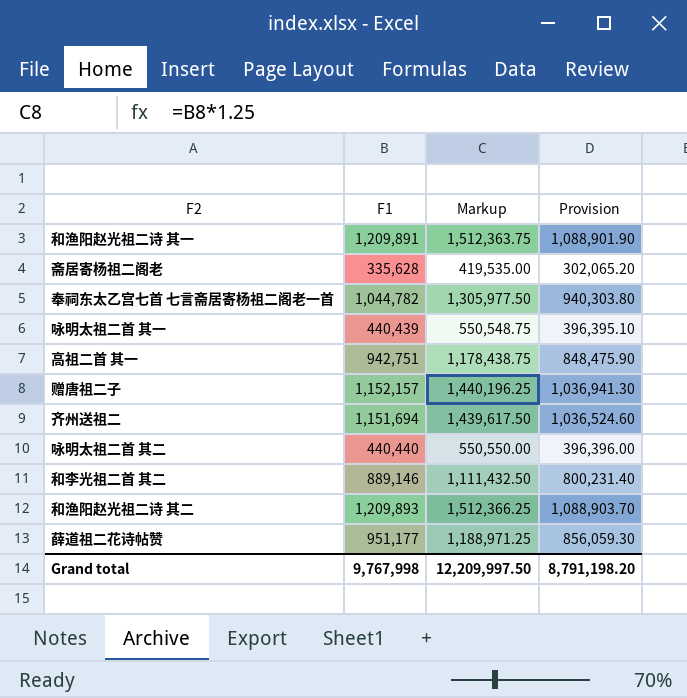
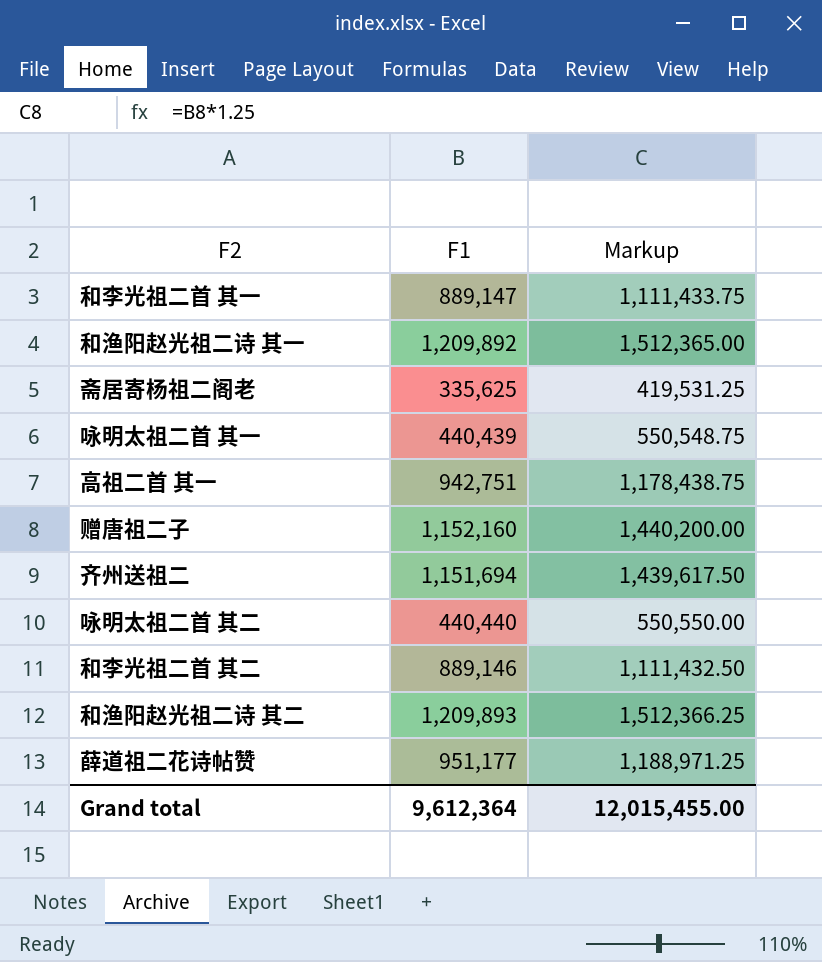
column Provision | formula: [F1] * 0.9 -> none
row 奉祠东太乙宫七首 七言斋居寄杨祖二阁老一首: 1,044,782 | 1,305,977.50 | 940,303.80 -> none
row 和李光祖二首 其一: none -> 889,147 | 1,111,433.75
和渔阳赵光祖二诗 其一 | F1: 1,209,891 -> 1,209,892
和渔阳赵光祖二诗 其一 | Markup: 1,512,363.75 -> 1,512,365.00
斋居寄杨祖二阁老 | F1: 335,628 -> 335,625
斋居寄杨祖二阁老 | Markup: 419,535.00 -> 419,531.25
赠唐祖二子 | F1: 1,152,157 -> 1,152,160
赠唐祖二子 | Markup: 1,440,196.25 -> 1,440,200.00
Grand total | F1: 9,767,998 -> 9,612,364
Grand total | Markup: 12,209,997.50 -> 12,015,455.00

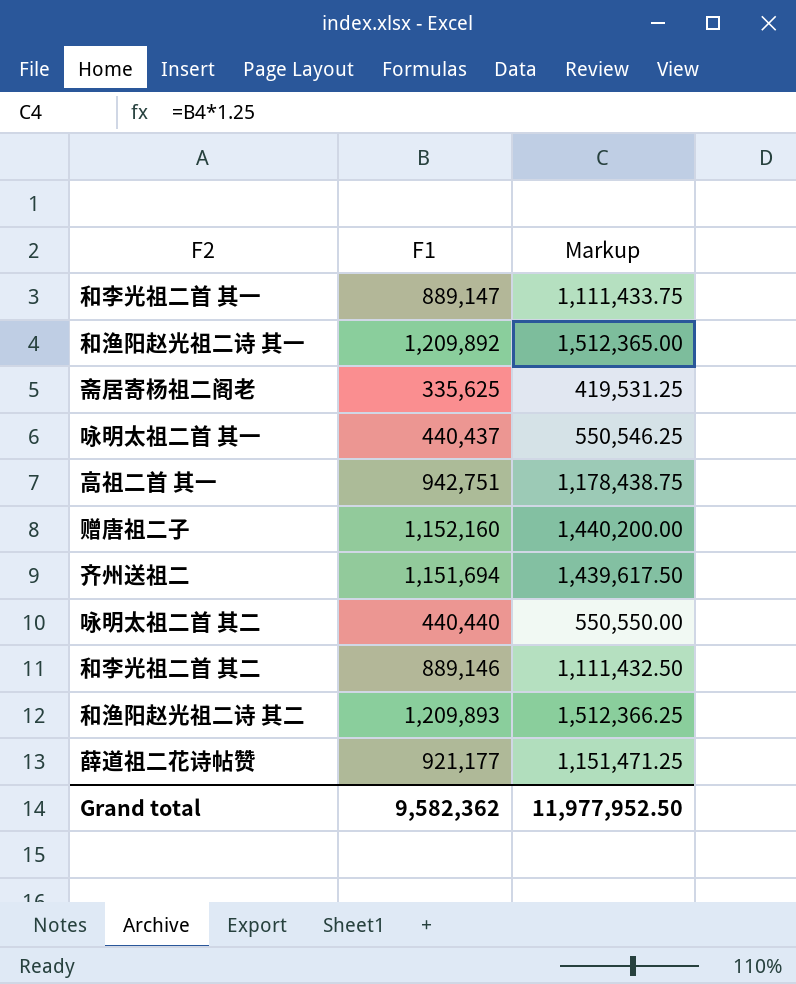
咏明太祖二首 其一 | F1: 440,439 -> 440,437
咏明太祖二首 其一 | Markup: 550,548.75 -> 550,546.25
薛道祖二花诗帖赞 | F1: 951,177 -> 921,177
薛道祖二花诗帖赞 | Markup: 1,188,971.25 -> 1,151,471.25
Grand total | F1: 9,612,364 -> 9,582,362
Grand total | Markup: 12,015,455.00 -> 11,977,952.50

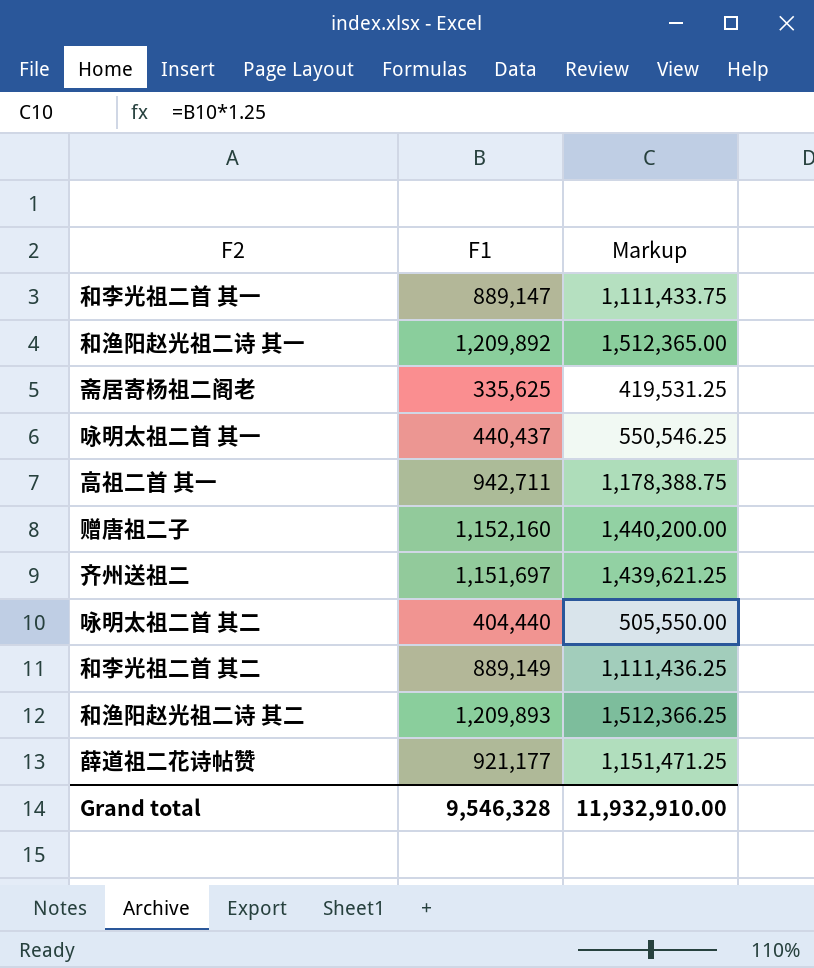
高祖二首 其一 | F1: 942,751 -> 942,711
高祖二首 其一 | Markup: 1,178,438.75 -> 1,178,388.75
齐州送祖二 | F1: 1,151,694 -> 1,151,697
齐州送祖二 | Markup: 1,439,617.50 -> 1,439,621.25
咏明太祖二首 其二 | F1: 440,440 -> 404,440
咏明太祖二首 其二 | Markup: 550,550.00 -> 505,550.00
和李光祖二首 其二 | F1: 889,146 -> 889,149
和李光祖二首 其二 | Markup: 1,111,432.50 -> 1,111,436.25
Grand total | F1: 9,582,362 -> 9,546,328
Grand total | Markup: 11,977,952.50 -> 11,932,910.00

